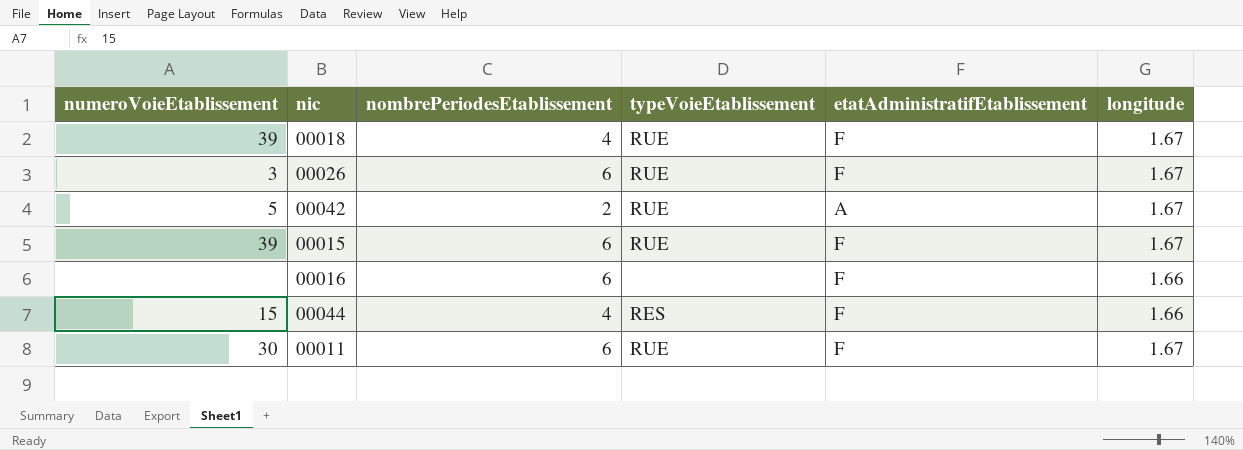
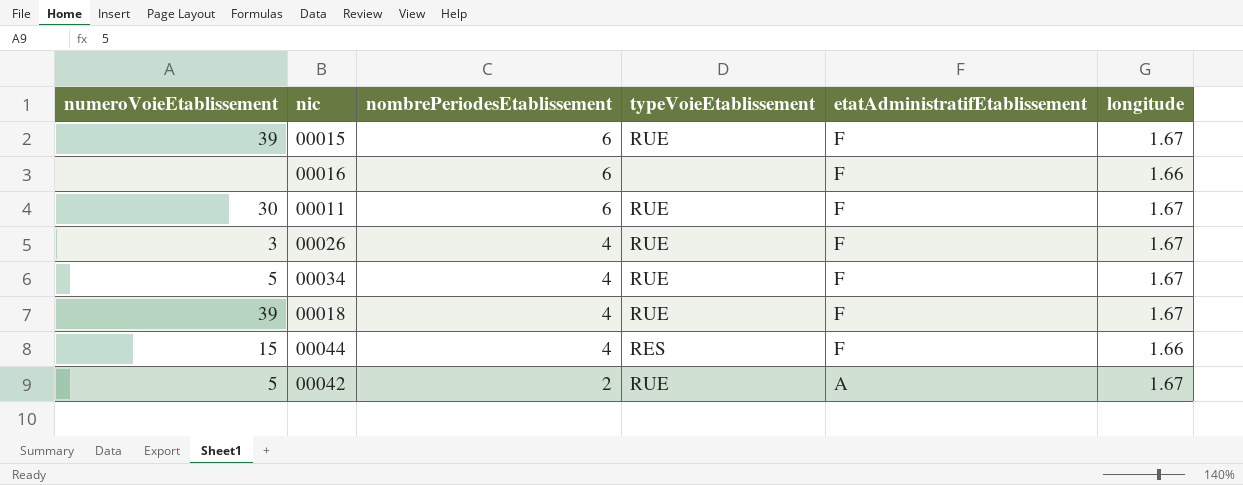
row order: none -> nombrePeriodesEtablissement descending
00026 | nombrePeriodesEtablissement: 6 -> 4
row 00034: none -> 5 | 4 | RUE | F | 1.67

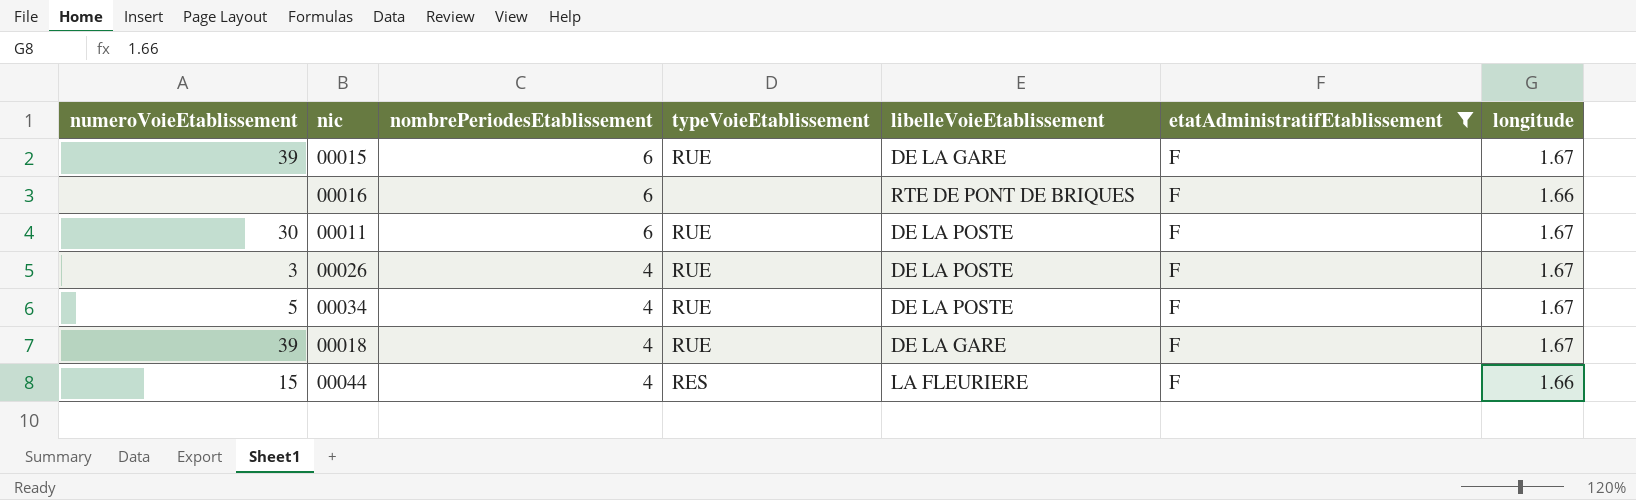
filter: none -> etatAdministratifEtablissement = F
column libelleVoieEtablissement | position: none -> 5

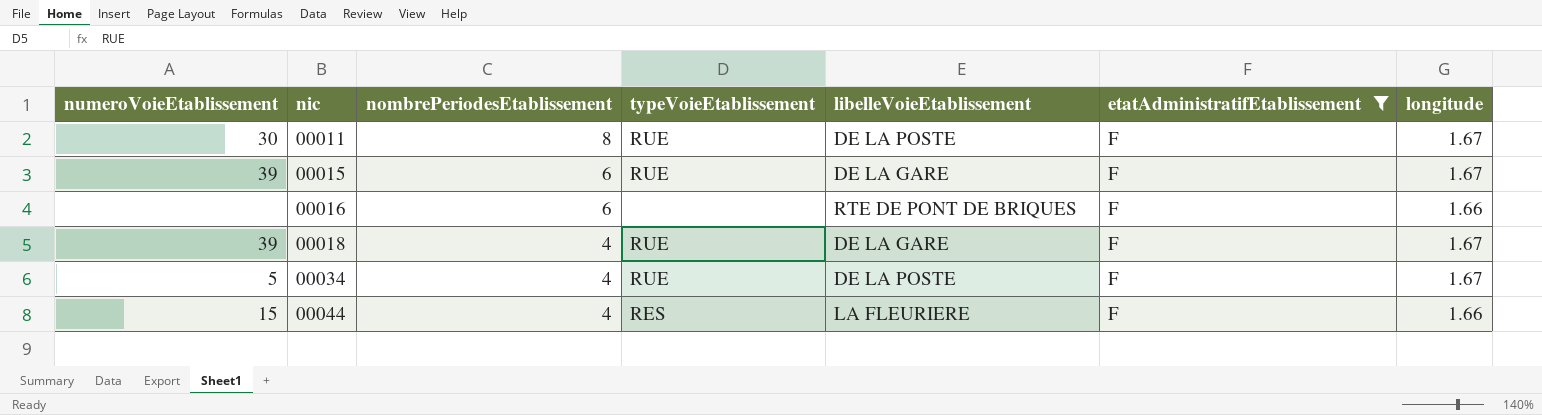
row order: nombrePeriodesEtablissement descending -> nic ascending
row 00026: 3 | 4 | RUE | DE LA POSTE | F | 1.67 -> none
00011 | nombrePeriodesEtablissement: 6 -> 8

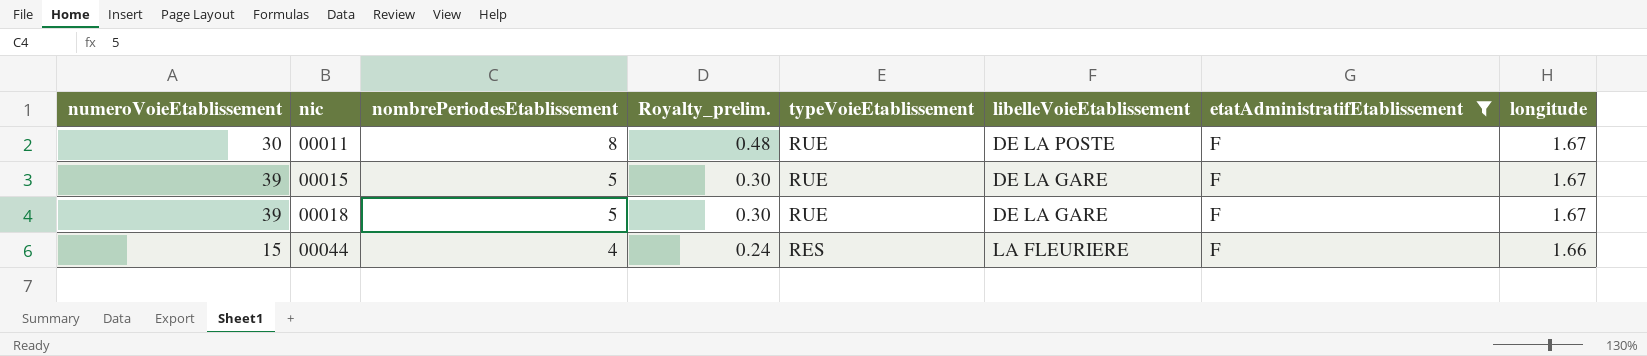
column Royalty_prelim. | formula: none -> [nombrePeriodesEtablissement] * 0.06
row 00016: none | 6 | none | RTE DE PONT DE BRIQUES | F | 1.66 -> none
row 00034: 5 | 4 | RUE | DE LA POSTE | F | 1.67 -> none
00015 | nombrePeriodesEtablissement: 6 -> 5
00018 | nombrePeriodesEtablissement: 4 -> 5

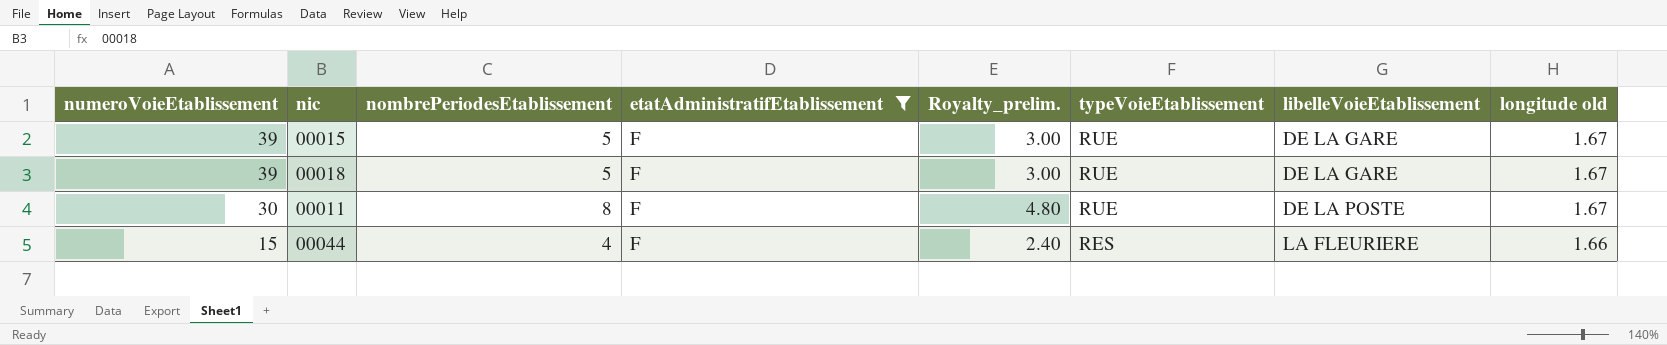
row order: nic ascending -> numeroVoieEtablissement descending
column etatAdministratifEtablissement | position: 7 -> 4
column Royalty_prelim. | formula: [nombrePeriodesEtablissement] * 0.06 -> [nombrePeriodesEtablissement] * 0.6
column name: longitude -> longitude old

